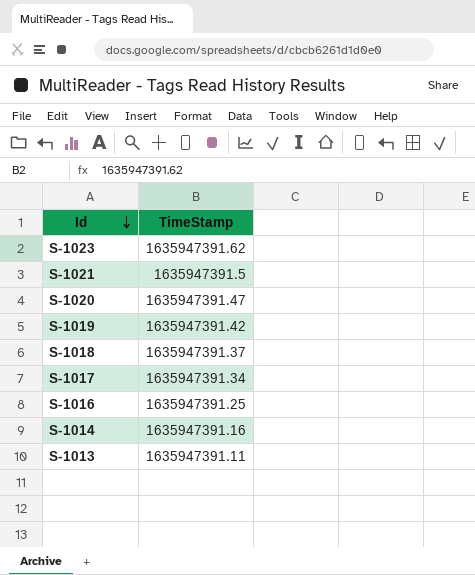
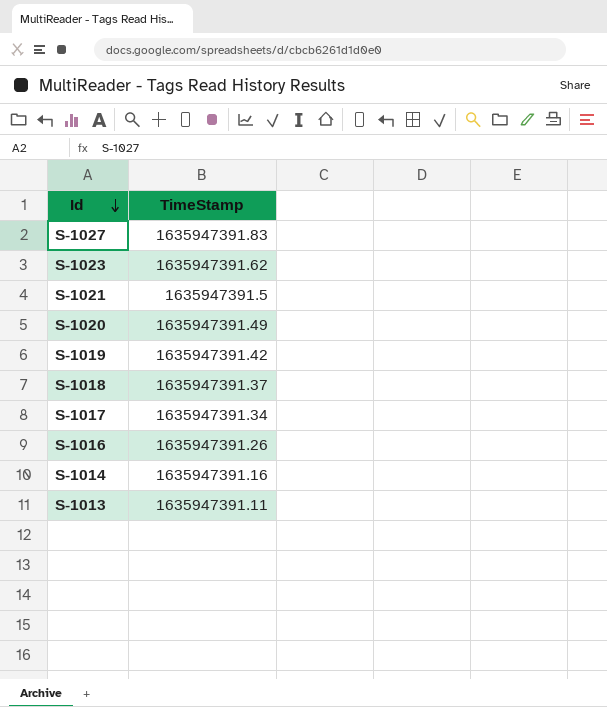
row S-1027: none -> 1635947391.83
S-1020 | TimeStamp: 1635947391.47 -> 1635947391.49
S-1016 | TimeStamp: 1635947391.25 -> 1635947391.26

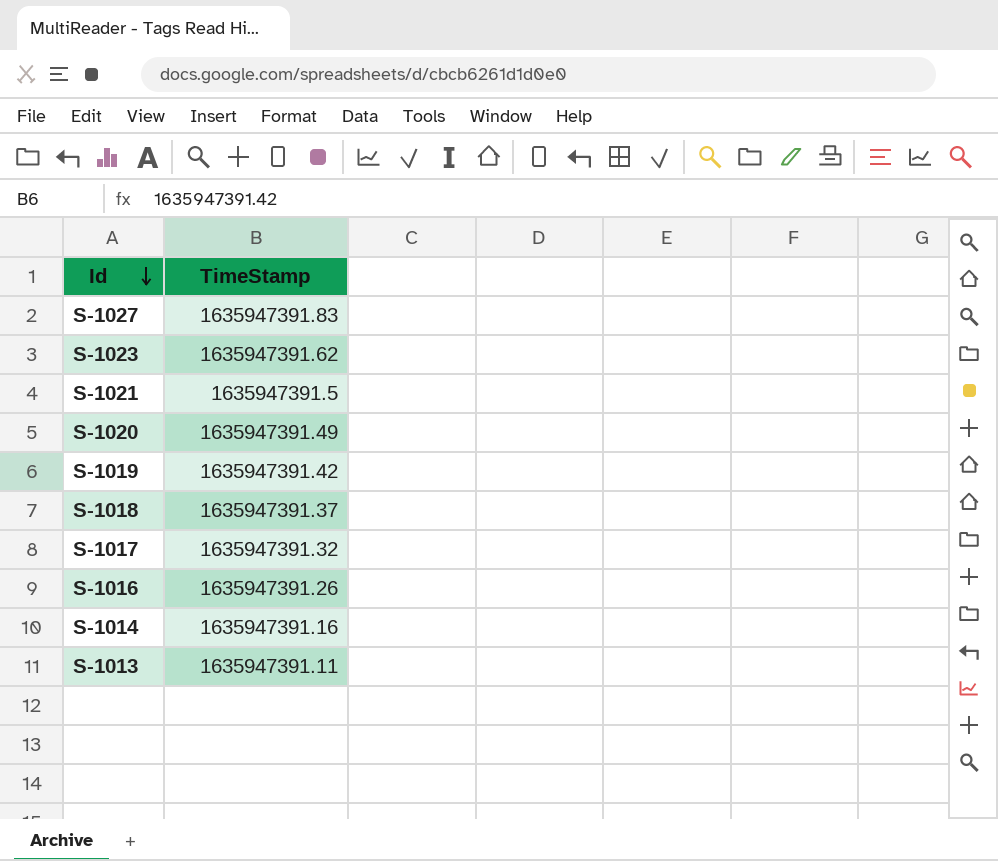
S-1017 | TimeStamp: 1635947391.34 -> 1635947391.32

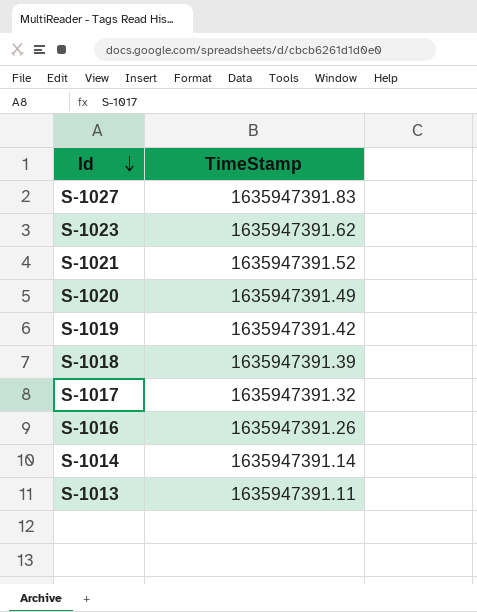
S-1021 | TimeStamp: 1635947391.5 -> 1635947391.52
S-1018 | TimeStamp: 1635947391.37 -> 1635947391.39
S-1014 | TimeStamp: 1635947391.16 -> 1635947391.14

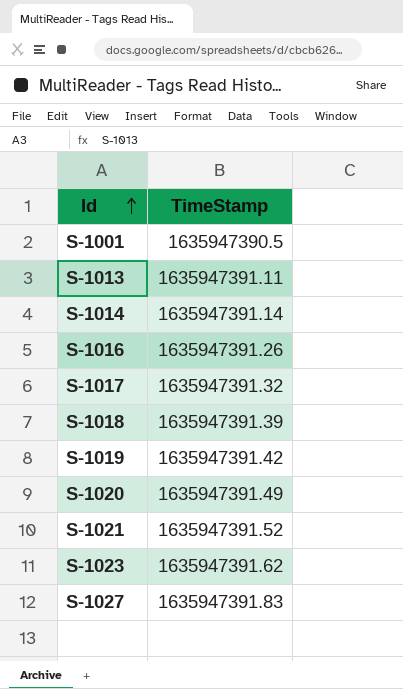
row order: Id descending -> Id ascending
row S-1001: none -> 1635947390.5

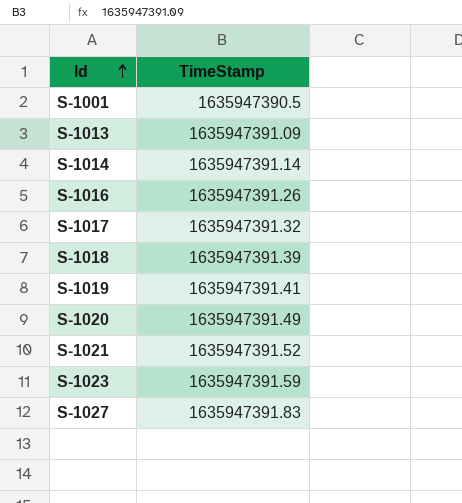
S-1013 | TimeStamp: 1635947391.11 -> 1635947391.09
S-1019 | TimeStamp: 1635947391.42 -> 1635947391.41
S-1023 | TimeStamp: 1635947391.62 -> 1635947391.59

